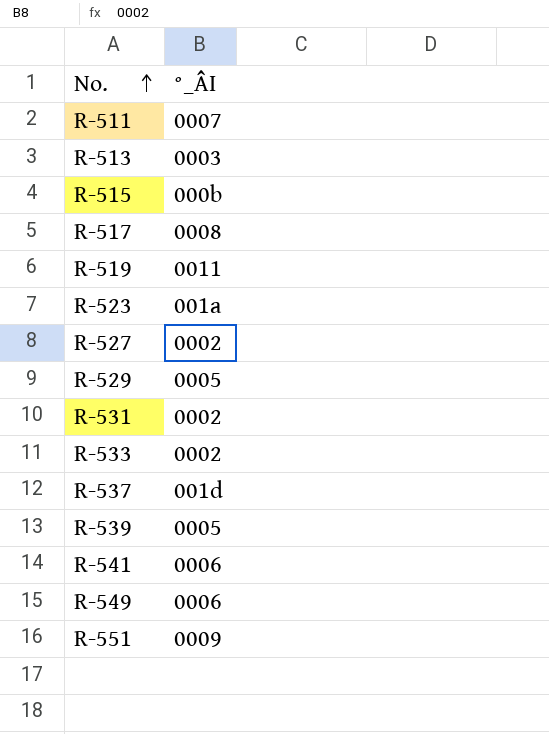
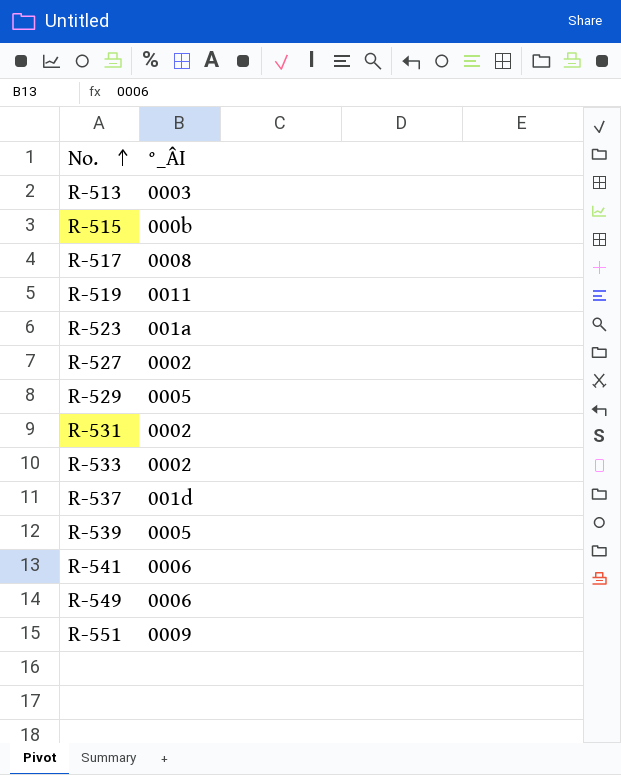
row R-511: 0007 -> none

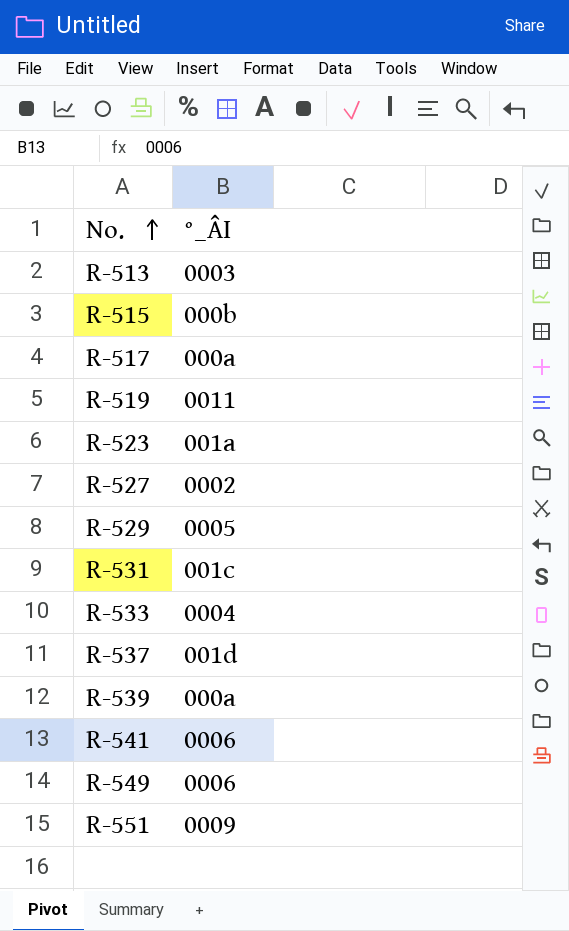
R-517 | °_ÂI: 0008 -> 000a
R-531 | °_ÂI: 0002 -> 001c
R-533 | °_ÂI: 0002 -> 0004
R-539 | °_ÂI: 0005 -> 000a

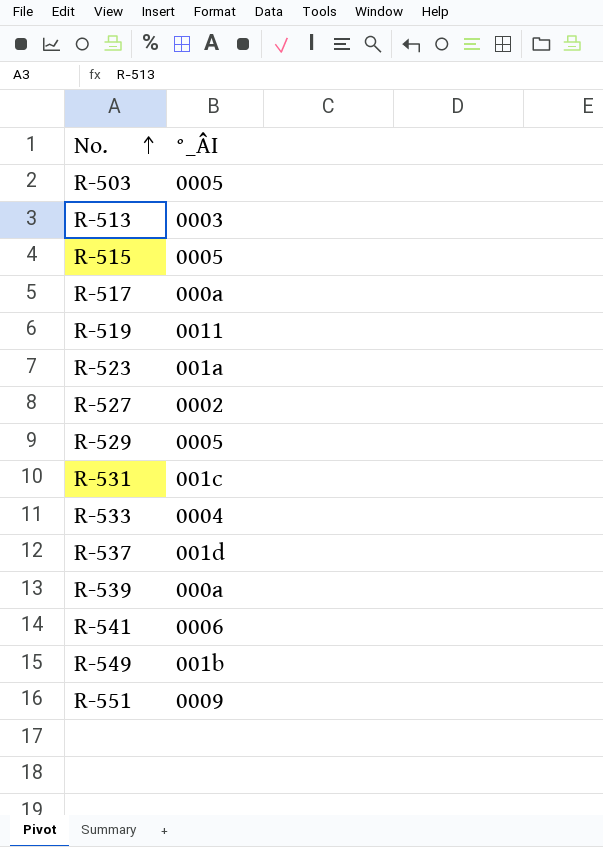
row R-503: none -> 0005
R-515 | °_ÂI: 000b -> 0005
R-549 | °_ÂI: 0006 -> 001b

